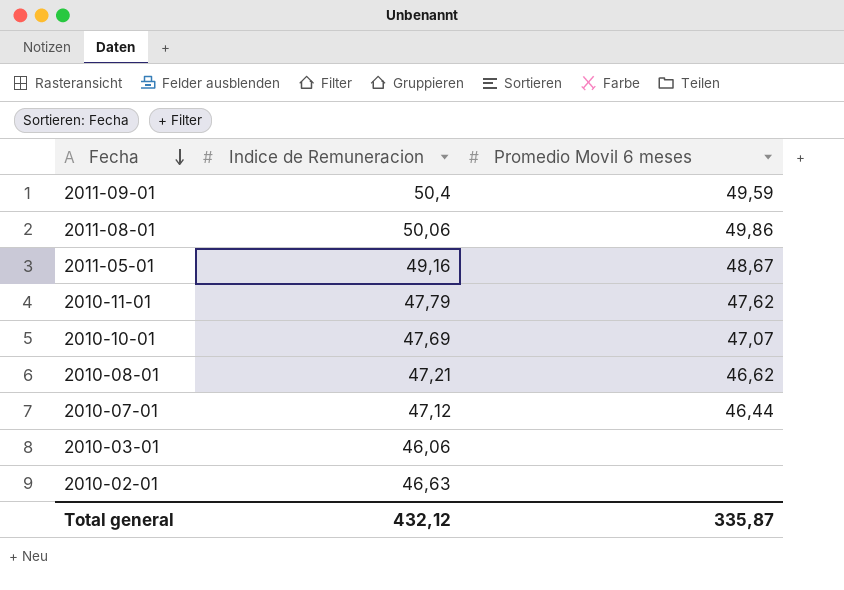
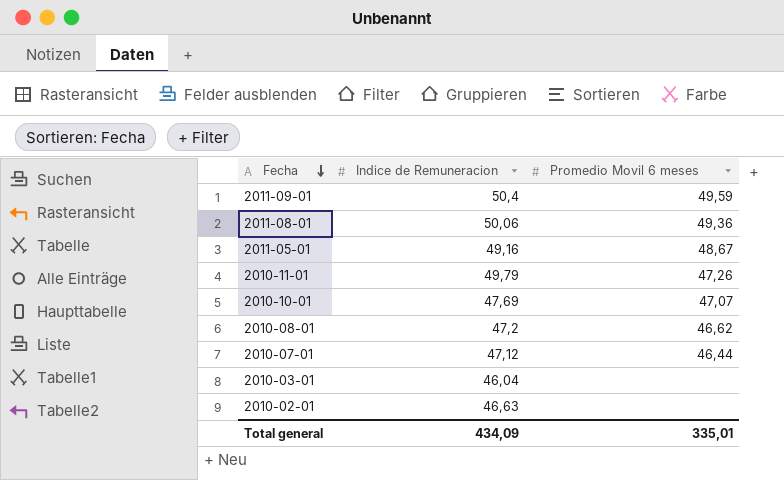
2011-08-01 | Promedio Movil 6 meses: 49,86 -> 49,36
2010-11-01 | Indice de Remuneracion: 47,79 -> 49,79
2010-11-01 | Promedio Movil 6 meses: 47,62 -> 47,26
2010-08-01 | Indice de Remuneracion: 47,21 -> 47,2
2010-03-01 | Indice de Remuneracion: 46,06 -> 46,04
Total general | Indice de Remuneracion: 432,12 -> 434,09
Total general | Promedio Movil 6 meses: 335,87 -> 335,01

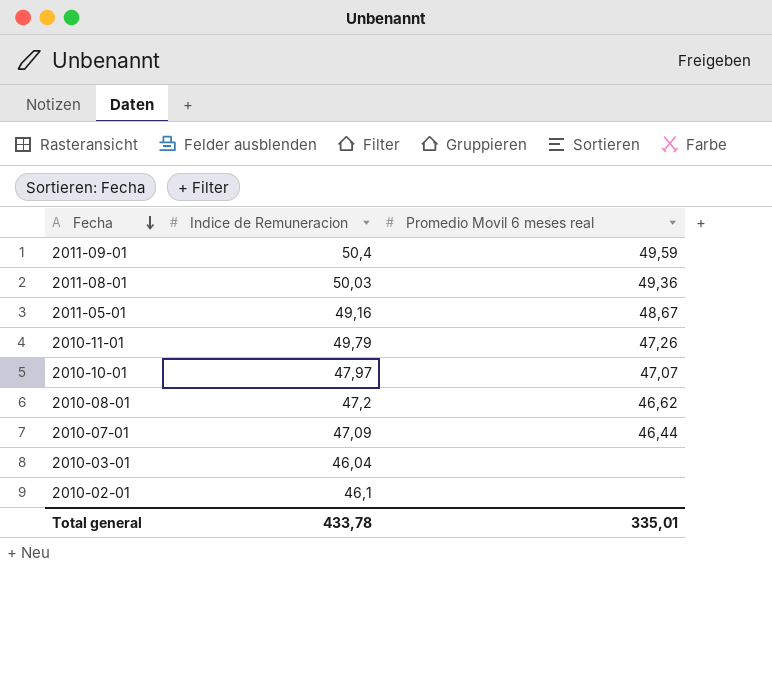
column name: Promedio Movil 6 meses -> Promedio Movil 6 meses real
2011-08-01 | Indice de Remuneracion: 50,06 -> 50,03
2010-10-01 | Indice de Remuneracion: 47,69 -> 47,97
2010-07-01 | Indice de Remuneracion: 47,12 -> 47,09
2010-02-01 | Indice de Remuneracion: 46,63 -> 46,1
Total general | Indice de Remuneracion: 434,09 -> 433,78

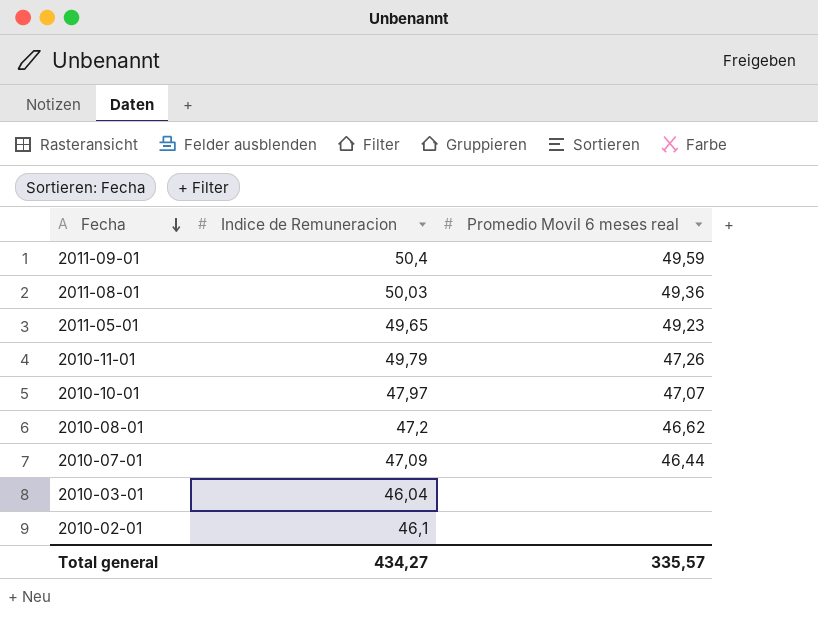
2011-05-01 | Indice de Remuneracion: 49,16 -> 49,65
2011-05-01 | Promedio Movil 6 meses real: 48,67 -> 49,23
Total general | Indice de Remuneracion: 433,78 -> 434,27
Total general | Promedio Movil 6 meses real: 335,01 -> 335,57

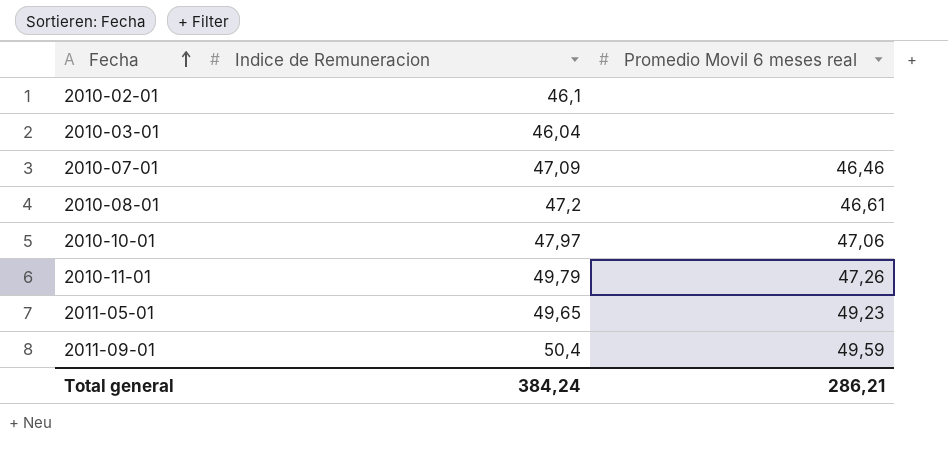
row order: Fecha descending -> Fecha ascending
row 2011-08-01: 50,03 | 49,36 -> none
2010-07-01 | Promedio Movil 6 meses real: 46,44 -> 46,46
2010-08-01 | Promedio Movil 6 meses real: 46,62 -> 46,61
2010-10-01 | Promedio Movil 6 meses real: 47,07 -> 47,06
Total general | Indice de Remuneracion: 434,27 -> 384,24
Total general | Promedio Movil 6 meses real: 335,57 -> 286,21

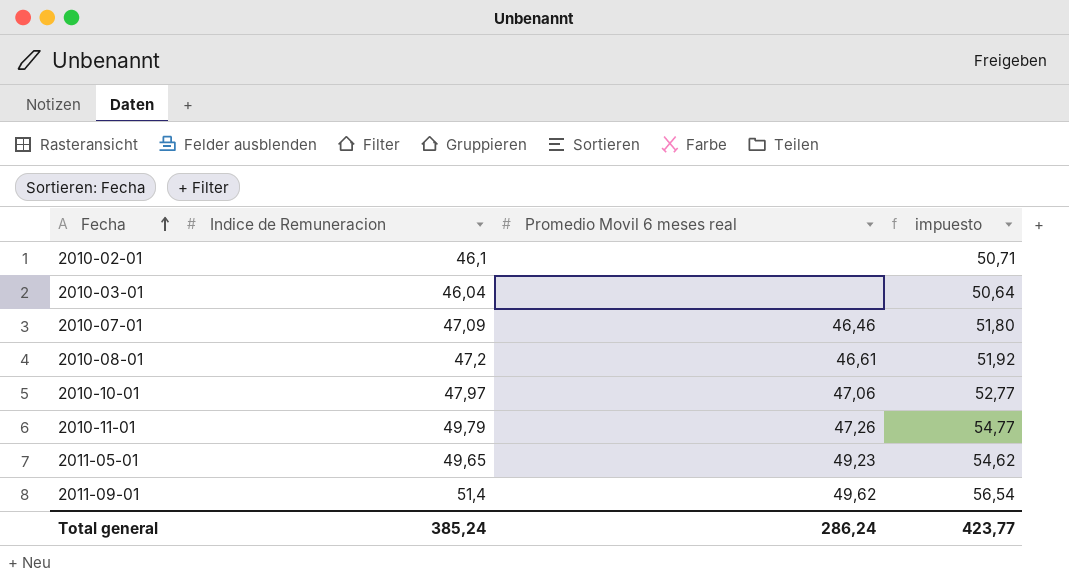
column impuesto | formula: none -> [Indice de Remuneracion] * 1,1
2011-09-01 | Indice de Remuneracion: 50,4 -> 51,4
2011-09-01 | Promedio Movil 6 meses real: 49,59 -> 49,62
Total general | Indice de Remuneracion: 384,24 -> 385,24
Total general | Promedio Movil 6 meses real: 286,21 -> 286,24

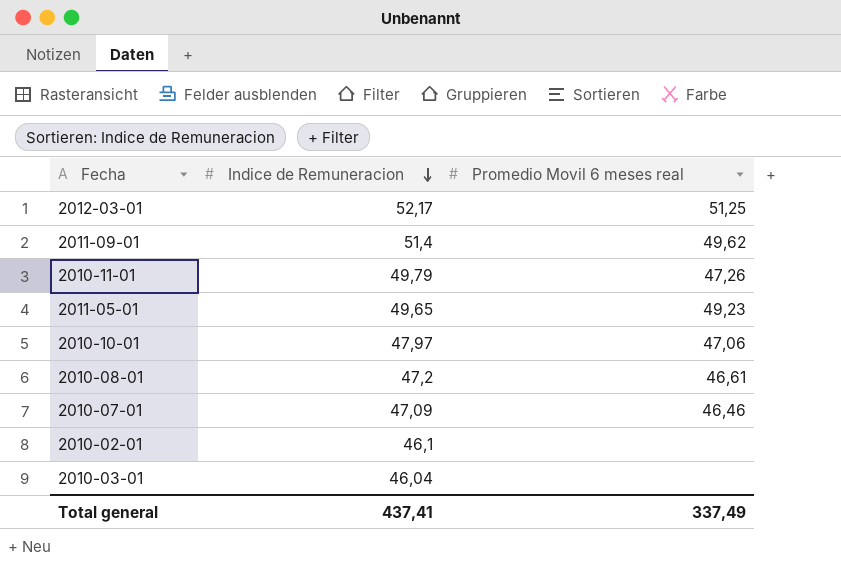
row order: Fecha ascending -> Indice de Remuneracion descending
column impuesto | formula: [Indice de Remuneracion] * 1,1 -> none
row 2012-03-01: none -> 52,17 | 51,25
Total general | Indice de Remuneracion: 385,24 -> 437,41
Total general | Promedio Movil 6 meses real: 286,24 -> 337,49

